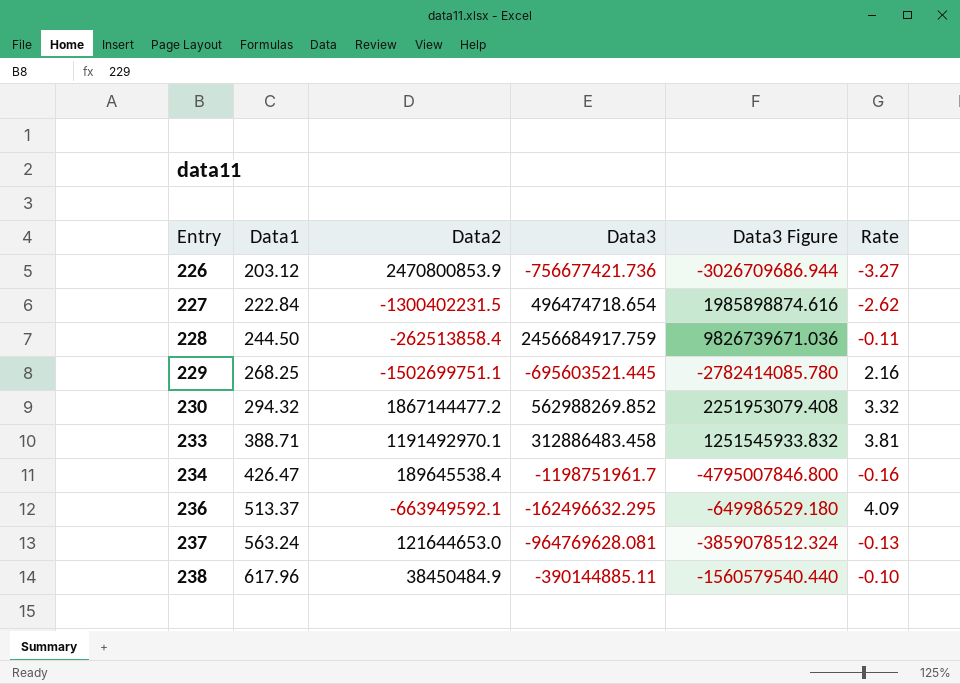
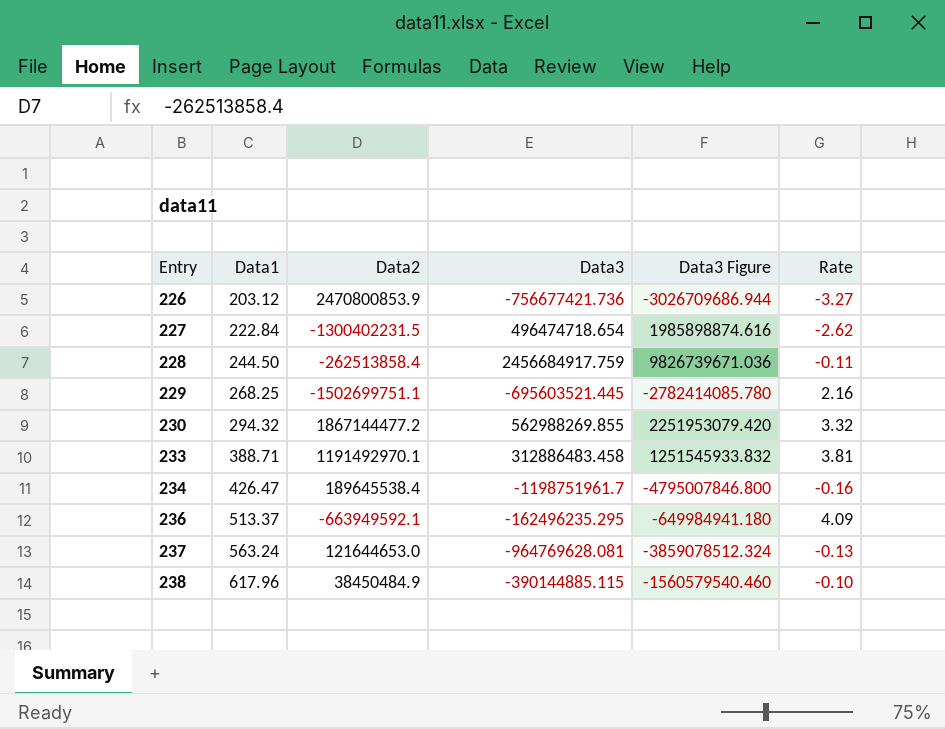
230 | Data3: 562988269.852 -> 562988269.855
230 | Data3 Figure: 2251953079.408 -> 2251953079.420
236 | Data3: -162496632.295 -> -162496235.295
236 | Data3 Figure: -649986529.180 -> -649984941.180
238 | Data3: -390144885.11 -> -390144885.115
238 | Data3 Figure: -1560579540.440 -> -1560579540.460

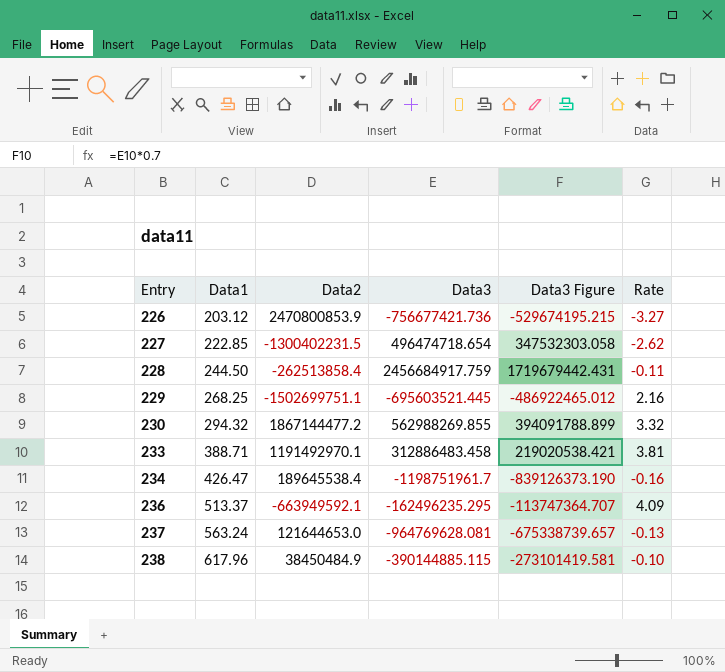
column Data3 Figure | formula: [Data3] * 4 -> [Data3] * 0.7
227 | Data1: 222.84 -> 222.85

